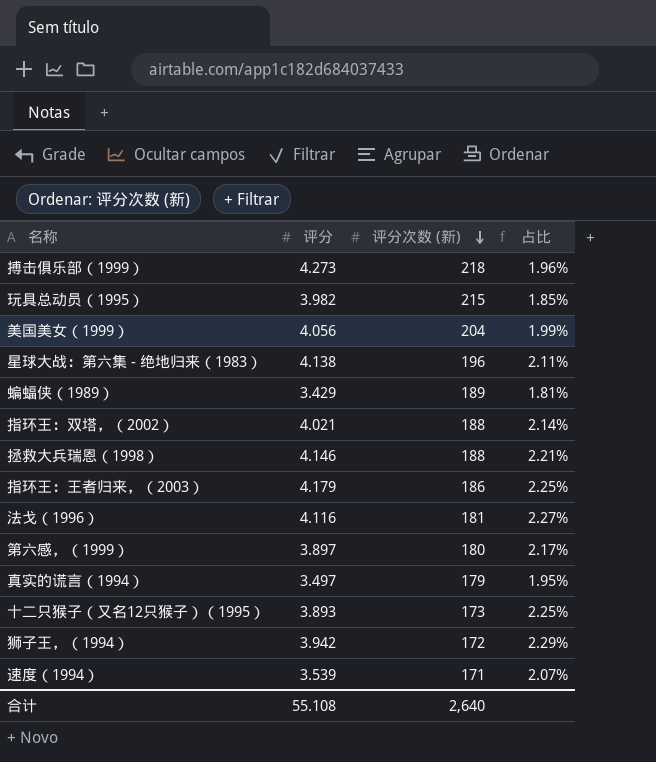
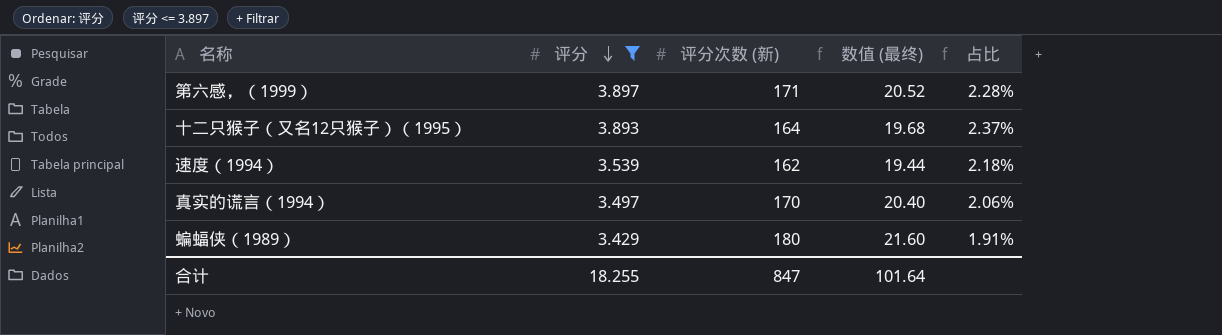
filter: none -> 评分 <= 3.897
row order: 评分次数 (新) descending -> 评分 descending
column 数值 (最终) | formula: none -> [评分次数 (新)] * 0.12
第六感，（1999） | 评分次数 (新): 180 -> 171
第六感，（1999） | 占比: 2.17% -> 2.28%
十二只猴子（又名12只猴子）（1995） | 评分次数 (新): 173 -> 164
十二只猴子（又名12只猴子）（1995） | 占比: 2.25% -> 2.37%
速度（1994） | 评分次数 (新): 171 -> 162
速度（1994） | 占比: 2.07% -> 2.18%
真实的谎言（1994） | 评分次数 (新): 179 -> 170
真实的谎言（1994） | 占比: 1.95% -> 2.06%
蝙蝠侠（1989） | 评分次数 (新): 189 -> 180
蝙蝠侠（1989） | 占比: 1.81% -> 1.91%
合计 | 评分: 55.108 -> 18.255
合计 | 评分次数 (新): 2,640 -> 847

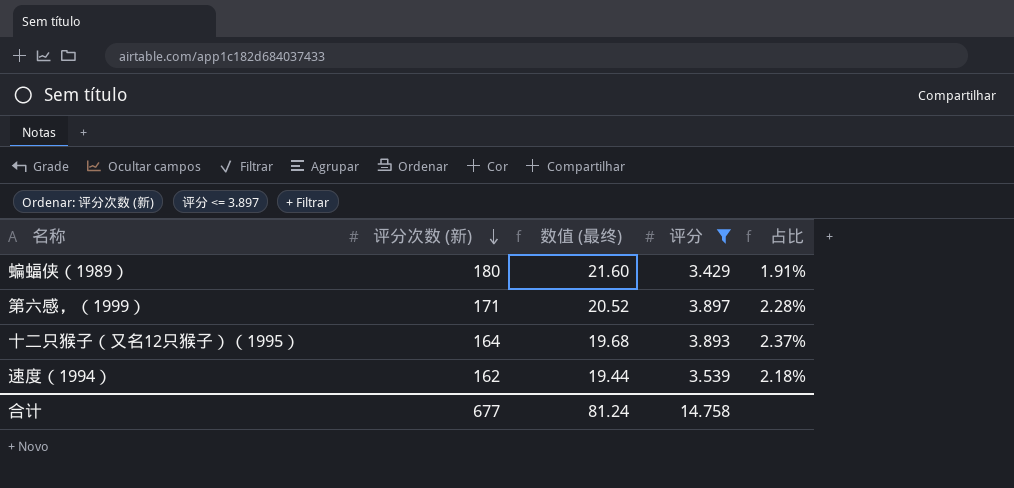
row order: 评分 descending -> 评分次数 (新) descending
column 评分 | position: 2 -> 4
row 真实的谎言（1994）: 3.497 | 170 | 20.40 | 2.06% -> none
合计 | 评分次数 (新): 847 -> 677
合计 | 数值 (最终): 101.64 -> 81.24
合计 | 评分: 18.255 -> 14.758

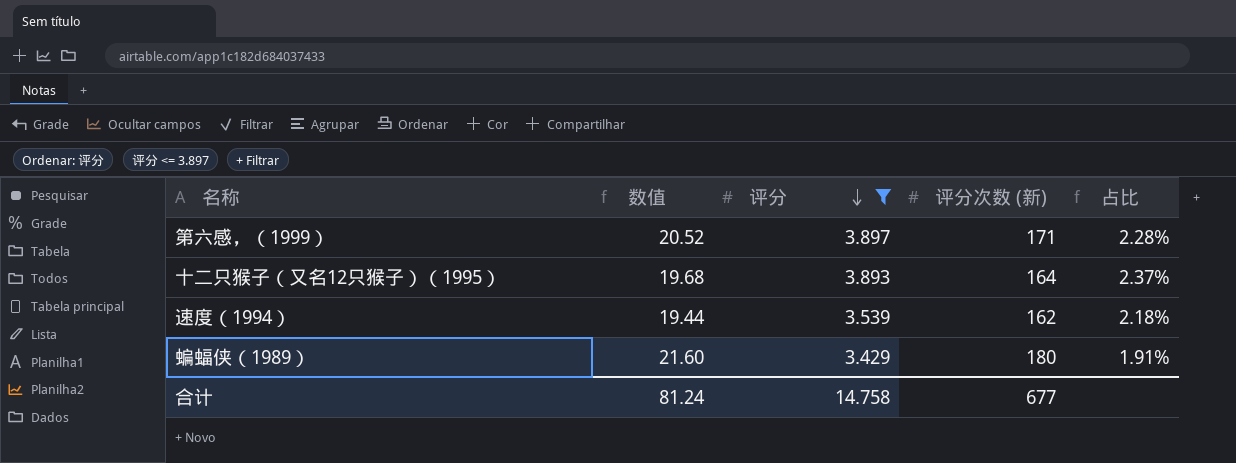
row order: 评分次数 (新) descending -> 评分 descending
column name: 数值 (最终) -> 数值
column 评分次数 (新) | position: 2 -> 4

